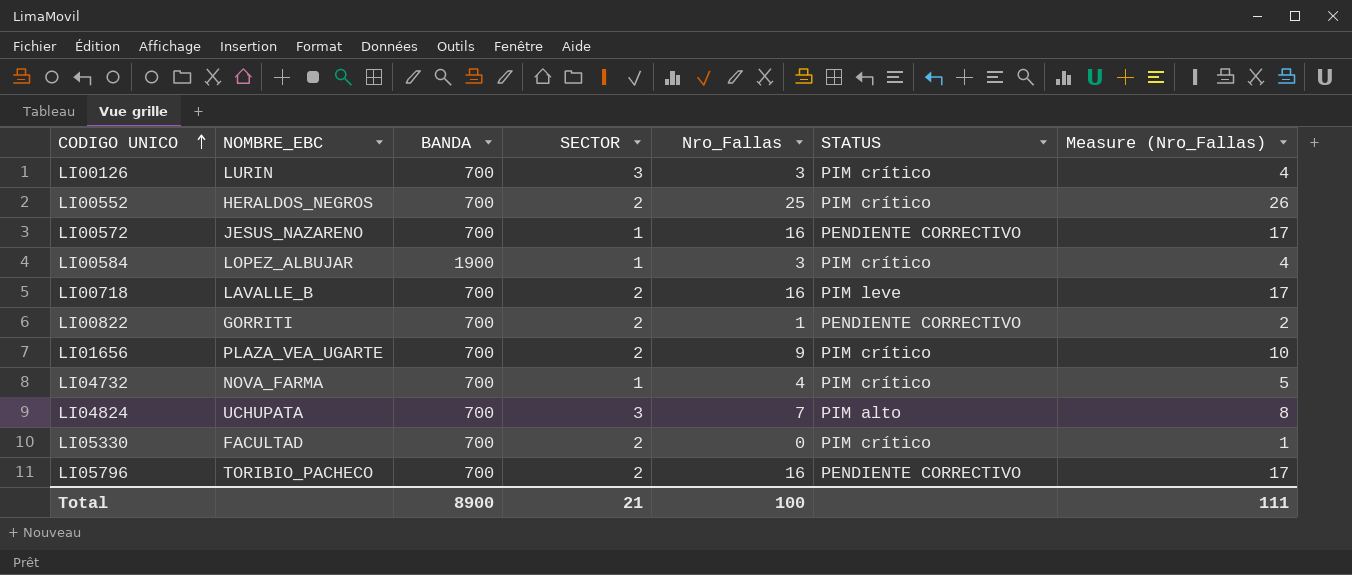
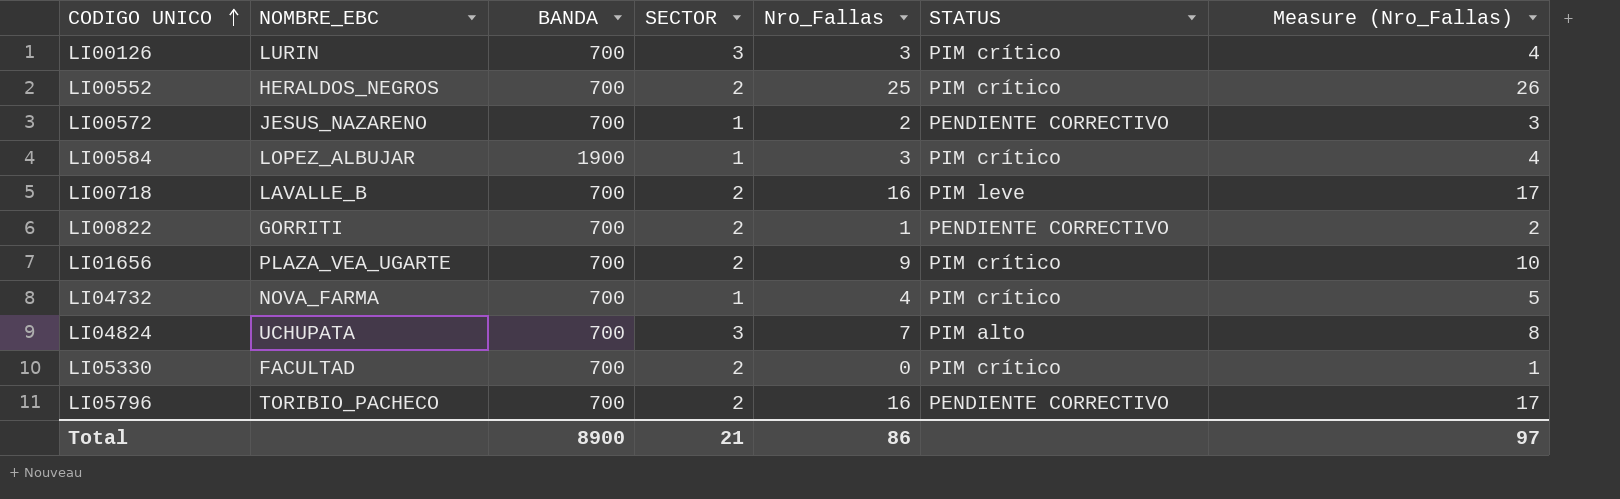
LI00572 | Nro_Fallas: 16 -> 2
LI00572 | Measure (Nro_Fallas): 17 -> 3
Total | Nro_Fallas: 100 -> 86
Total | Measure (Nro_Fallas): 111 -> 97

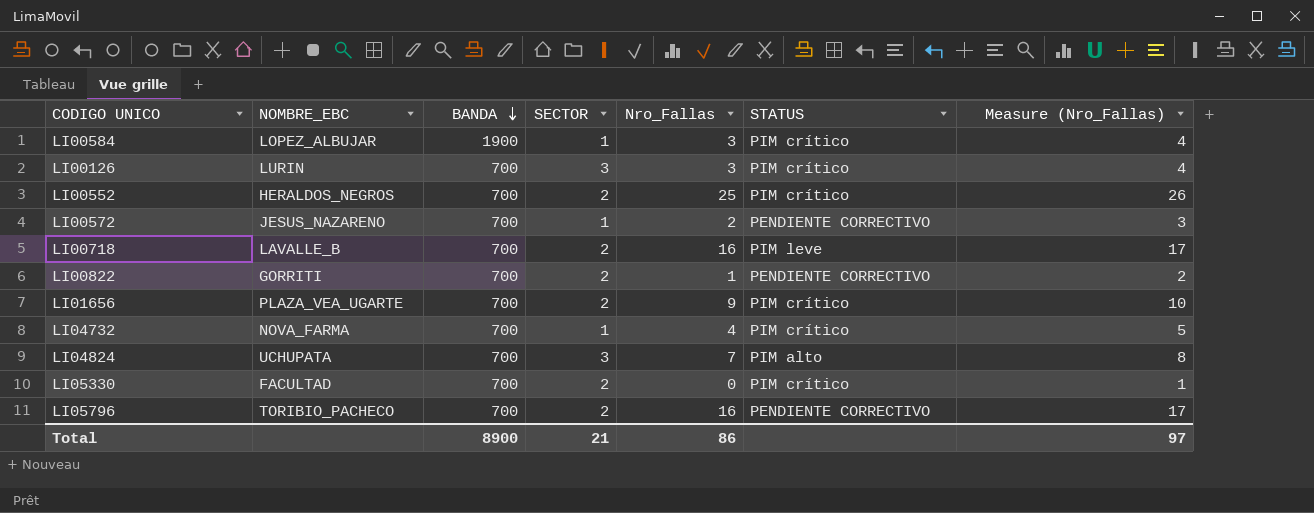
row order: CODIGO UNICO ascending -> BANDA descending

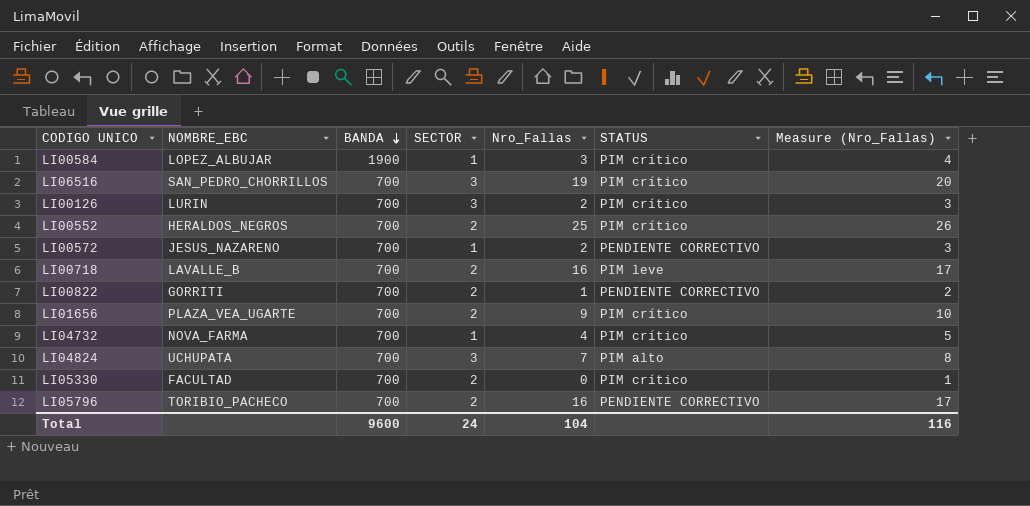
row LI06516: none -> SAN_PEDRO_CHORRILLOS | 700 | 3 | 19 | PIM crítico | 20
LI00126 | Nro_Fallas: 3 -> 2
LI00126 | Measure (Nro_Fallas): 4 -> 3
Total | BANDA: 8900 -> 9600
Total | SECTOR: 21 -> 24
Total | Nro_Fallas: 86 -> 104
Total | Measure (Nro_Fallas): 97 -> 116

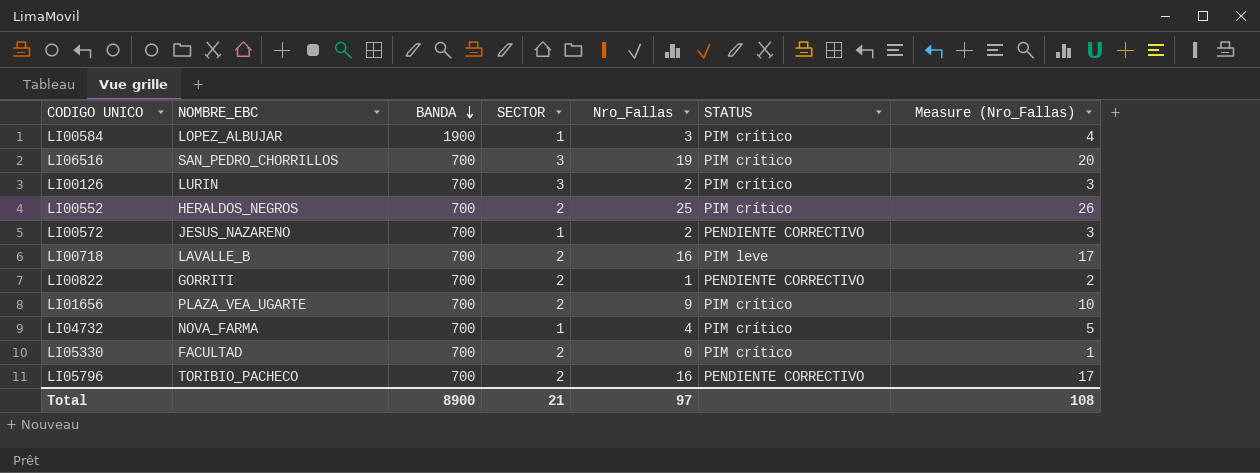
row LI04824: UCHUPATA | 700 | 3 | 7 | PIM alto | 8 -> none
Total | BANDA: 9600 -> 8900
Total | SECTOR: 24 -> 21
Total | Nro_Fallas: 104 -> 97
Total | Measure (Nro_Fallas): 116 -> 108

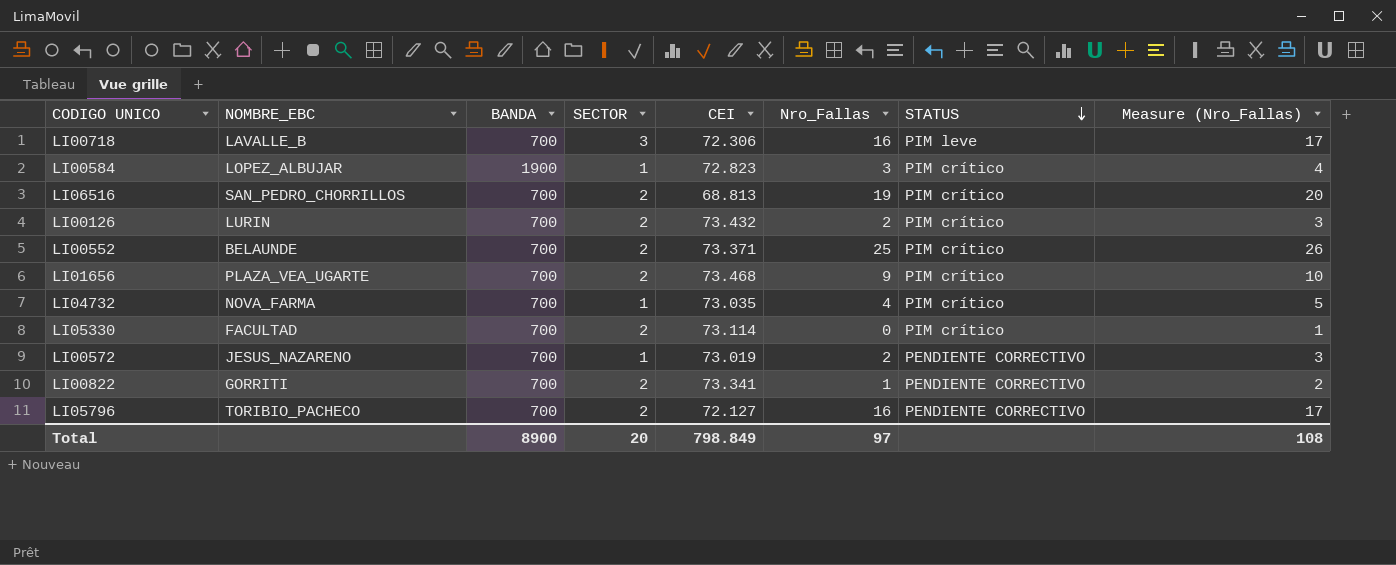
row order: BANDA descending -> STATUS descending
column CEI | position: none -> 5
LI00718 | SECTOR: 2 -> 3
LI06516 | SECTOR: 3 -> 2
LI00126 | SECTOR: 3 -> 2
LI00552 | NOMBRE_EBC: HERALDOS_NEGROS -> BELAUNDE
Total | SECTOR: 21 -> 20

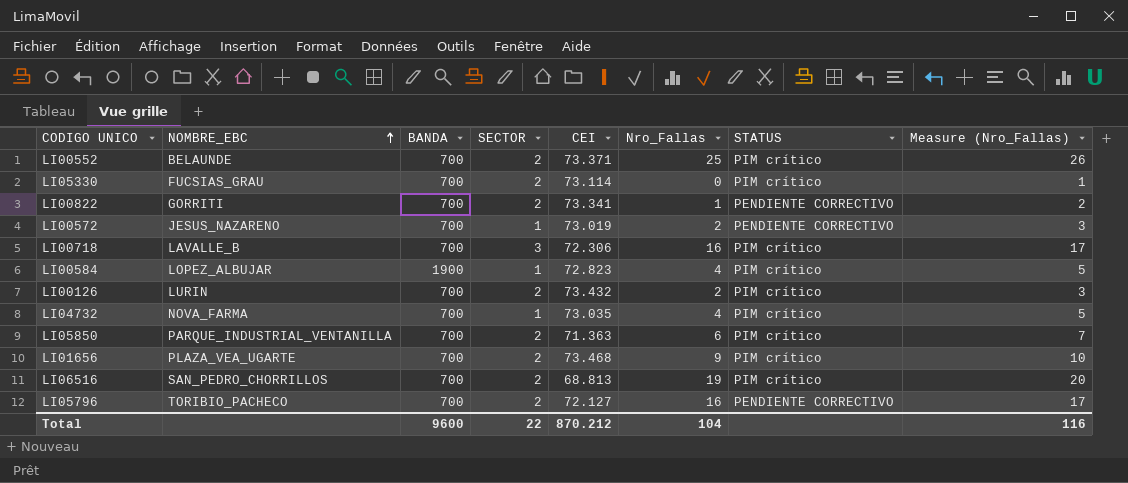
row order: STATUS descending -> NOMBRE_EBC ascending
LI05330 | NOMBRE_EBC: FACULTAD -> FUCSIAS_GRAU
LI00718 | STATUS: PIM leve -> PIM crítico
LI00584 | Nro_Fallas: 3 -> 4
LI00584 | Measure (Nro_Fallas): 4 -> 5
row LI05850: none -> PARQUE_INDUSTRIAL_VENTANILLA | 700 | 2 | 71.363 | 6 | PIM crítico | 7
Total | BANDA: 8900 -> 9600
Total | SECTOR: 20 -> 22
Total | CEI: 798.849 -> 870.212
Total | Nro_Fallas: 97 -> 104
Total | Measure (Nro_Fallas): 108 -> 116

